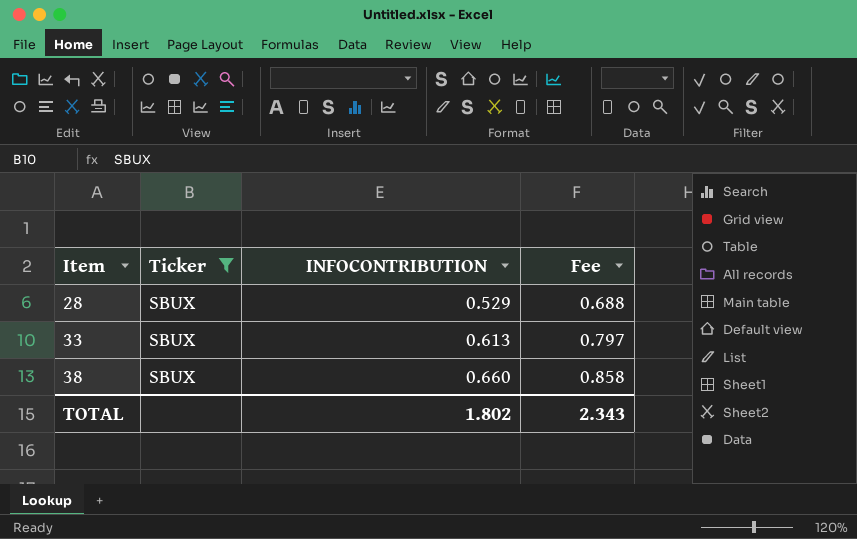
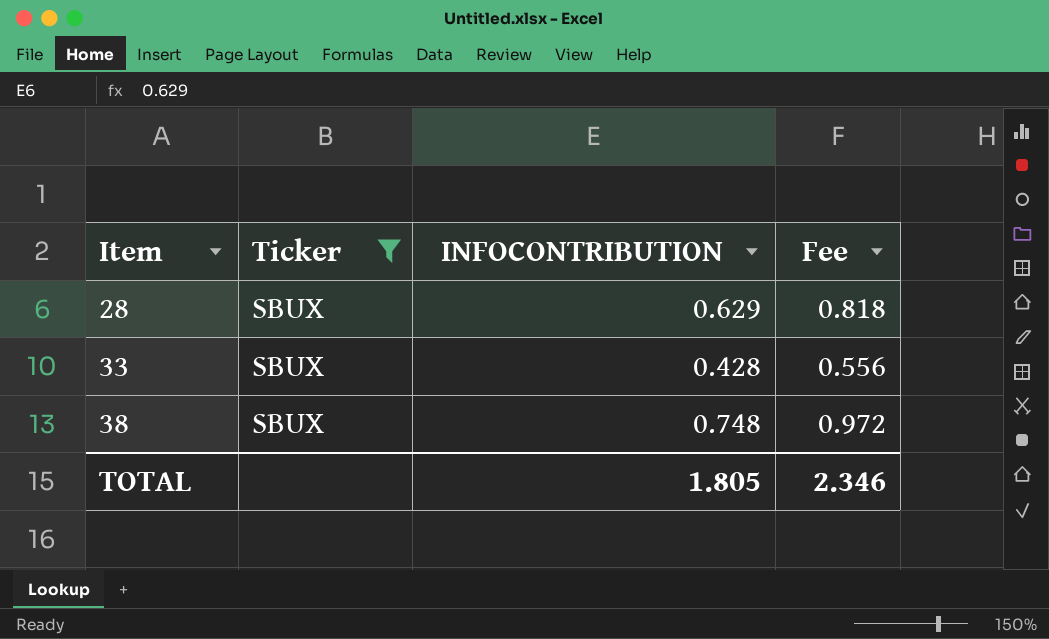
28 | INFOCONTRIBUTION: 0.529 -> 0.629
28 | Fee: 0.688 -> 0.818
33 | INFOCONTRIBUTION: 0.613 -> 0.428
33 | Fee: 0.797 -> 0.556
38 | INFOCONTRIBUTION: 0.660 -> 0.748
38 | Fee: 0.858 -> 0.972
TOTAL | INFOCONTRIBUTION: 1.802 -> 1.805
TOTAL | Fee: 2.343 -> 2.346

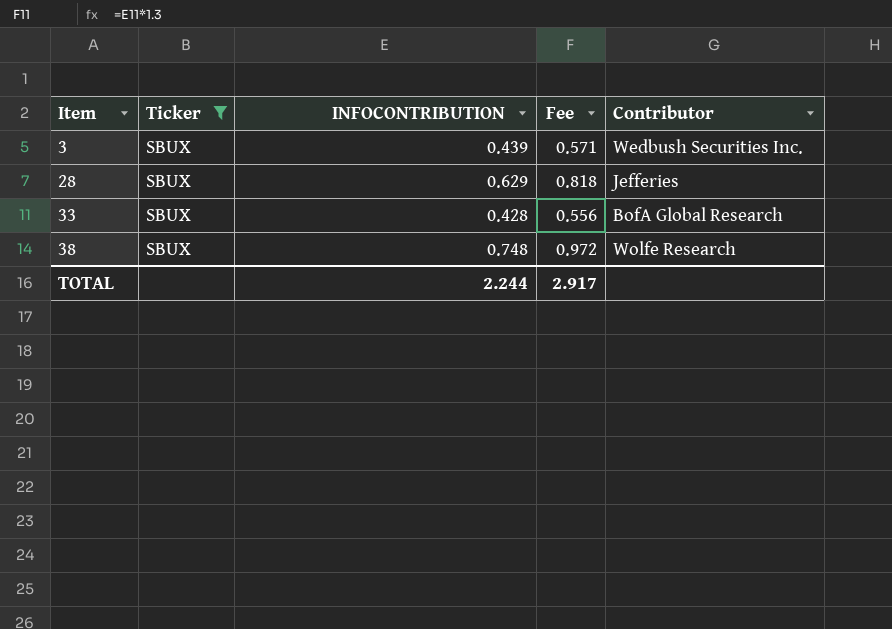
column Contributor | position: none -> 5
row 3: none -> SBUX | 0.439 | 0.571 | Wedbush Securities Inc.
TOTAL | INFOCONTRIBUTION: 1.805 -> 2.244
TOTAL | Fee: 2.346 -> 2.917

